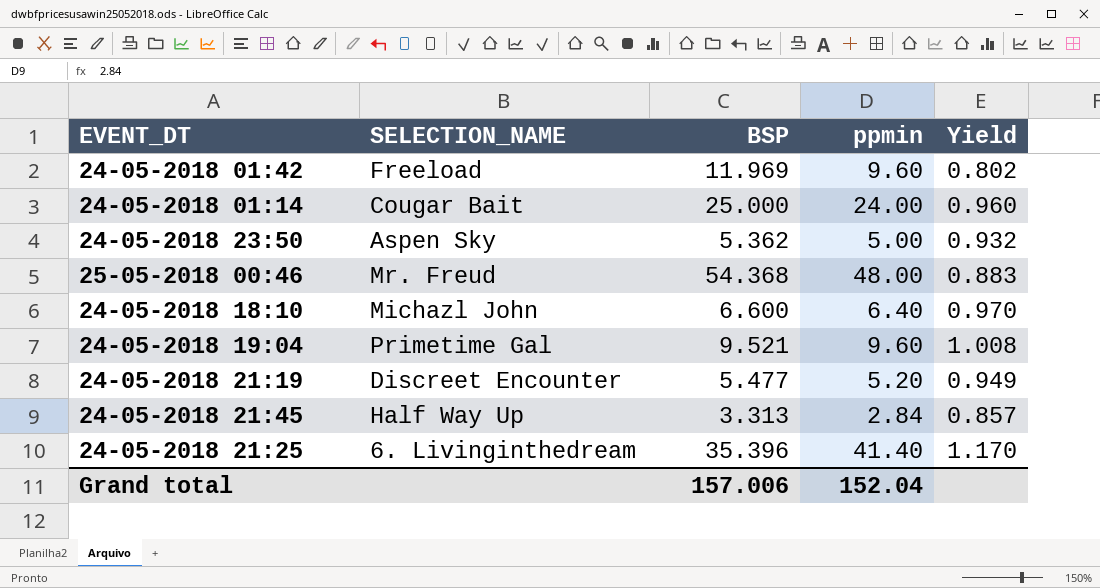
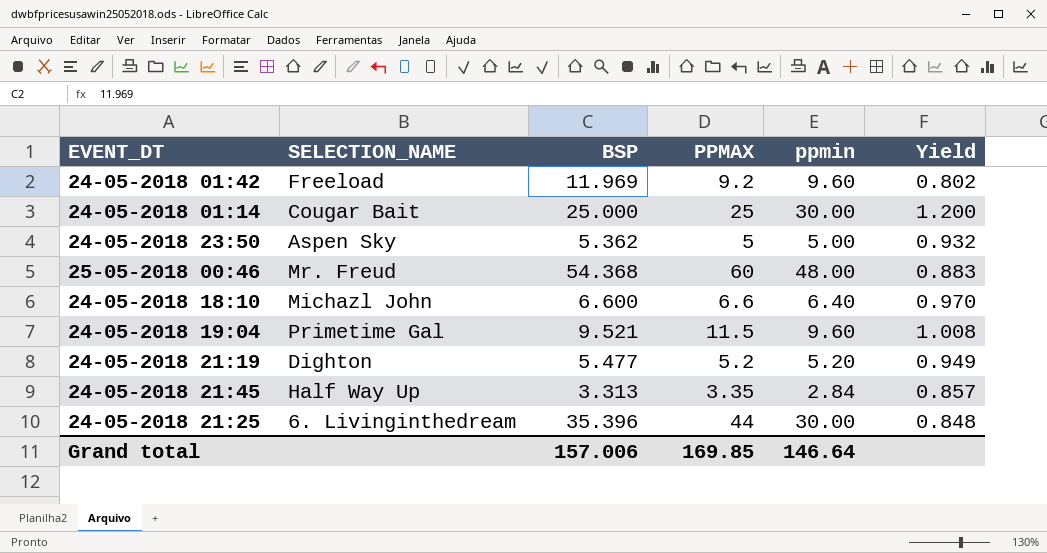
column PPMAX | position: none -> 4
24-05-2018 01:14 | ppmin: 24.00 -> 30.00
24-05-2018 01:14 | Yield: 0.960 -> 1.200
24-05-2018 21:19 | SELECTION_NAME: Discreet Encounter -> Dighton
24-05-2018 21:25 | ppmin: 41.40 -> 30.00
24-05-2018 21:25 | Yield: 1.170 -> 0.848
Grand total | ppmin: 152.04 -> 146.64

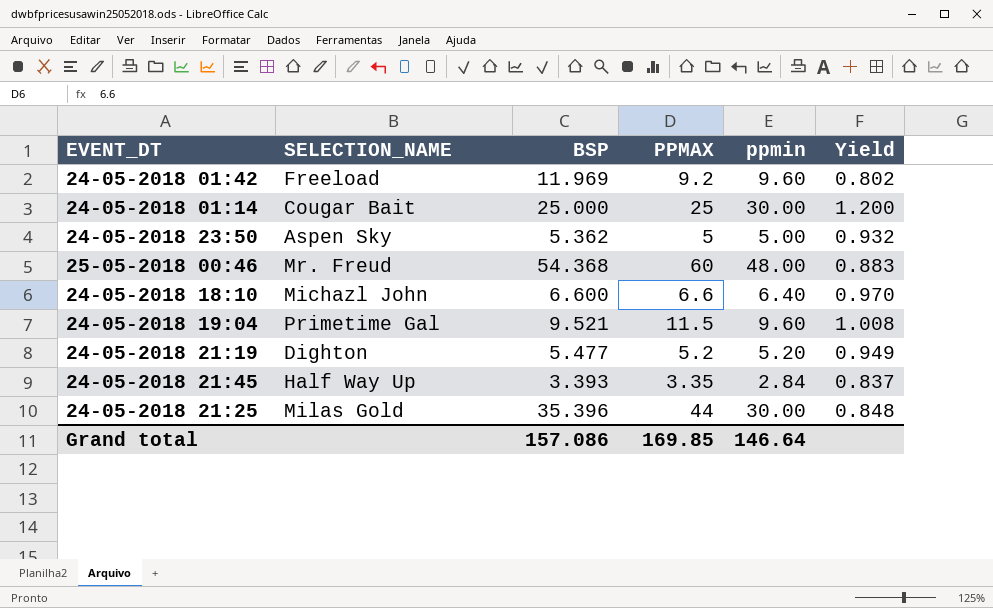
24-05-2018 21:45 | BSP: 3.313 -> 3.393
24-05-2018 21:45 | Yield: 0.857 -> 0.837
24-05-2018 21:25 | SELECTION_NAME: 6. Livinginthedream -> Milas Gold
Grand total | BSP: 157.006 -> 157.086

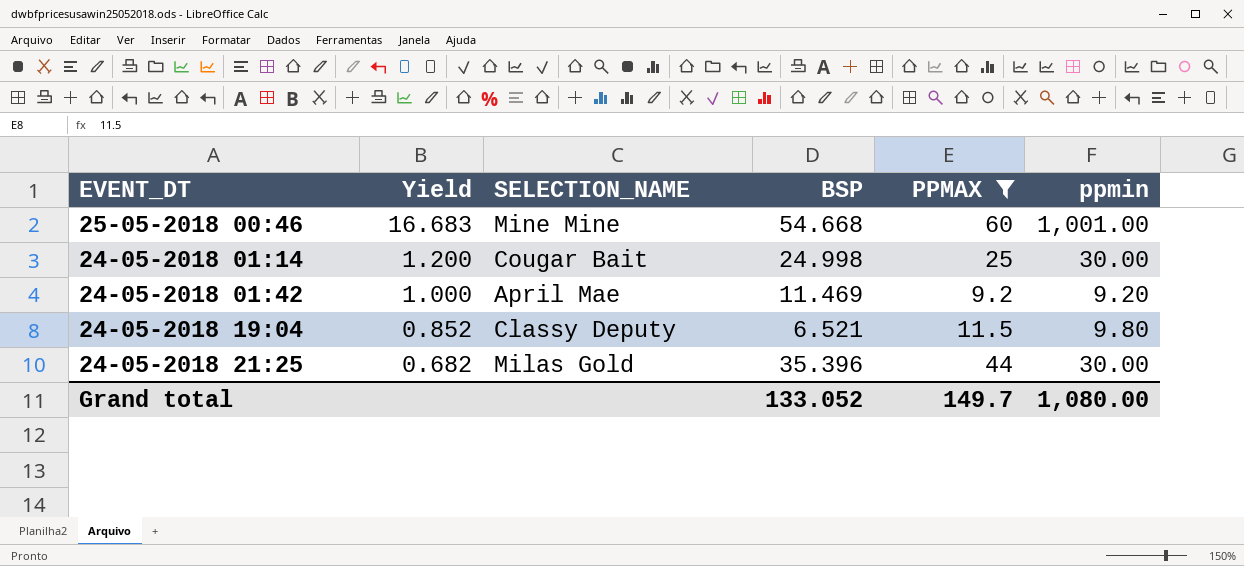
filter: none -> PPMAX >= 9.2
row order: none -> Yield descending
column Yield | formula: [ppmin] / [BSP] -> [ppmin] / [PPMAX]
column Yield | position: 6 -> 2
25-05-2018 00:46 | SELECTION_NAME: Mr. Freud -> Mine Mine
25-05-2018 00:46 | BSP: 54.368 -> 54.668
25-05-2018 00:46 | ppmin: 48.00 -> 1,001.00
24-05-2018 01:14 | BSP: 25.000 -> 24.998
24-05-2018 01:42 | SELECTION_NAME: Freeload -> April Mae
24-05-2018 01:42 | BSP: 11.969 -> 11.469
24-05-2018 01:42 | ppmin: 9.60 -> 9.20
24-05-2018 19:04 | SELECTION_NAME: Primetime Gal -> Classy Deputy
24-05-2018 19:04 | BSP: 9.521 -> 6.521
24-05-2018 19:04 | ppmin: 9.60 -> 9.80
Grand total | BSP: 157.086 -> 133.052
Grand total | PPMAX: 169.85 -> 149.7
Grand total | ppmin: 146.64 -> 1,080.00

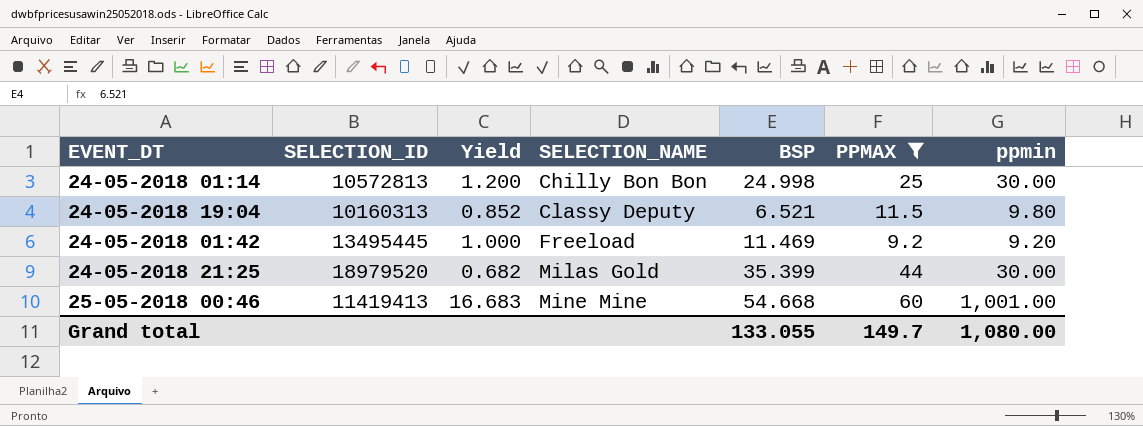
row order: Yield descending -> SELECTION_NAME ascending
column SELECTION_ID | position: none -> 2
24-05-2018 01:14 | SELECTION_NAME: Cougar Bait -> Chilly Bon Bon
24-05-2018 01:42 | SELECTION_NAME: April Mae -> Freeload
24-05-2018 21:25 | BSP: 35.396 -> 35.399
Grand total | BSP: 133.052 -> 133.055

